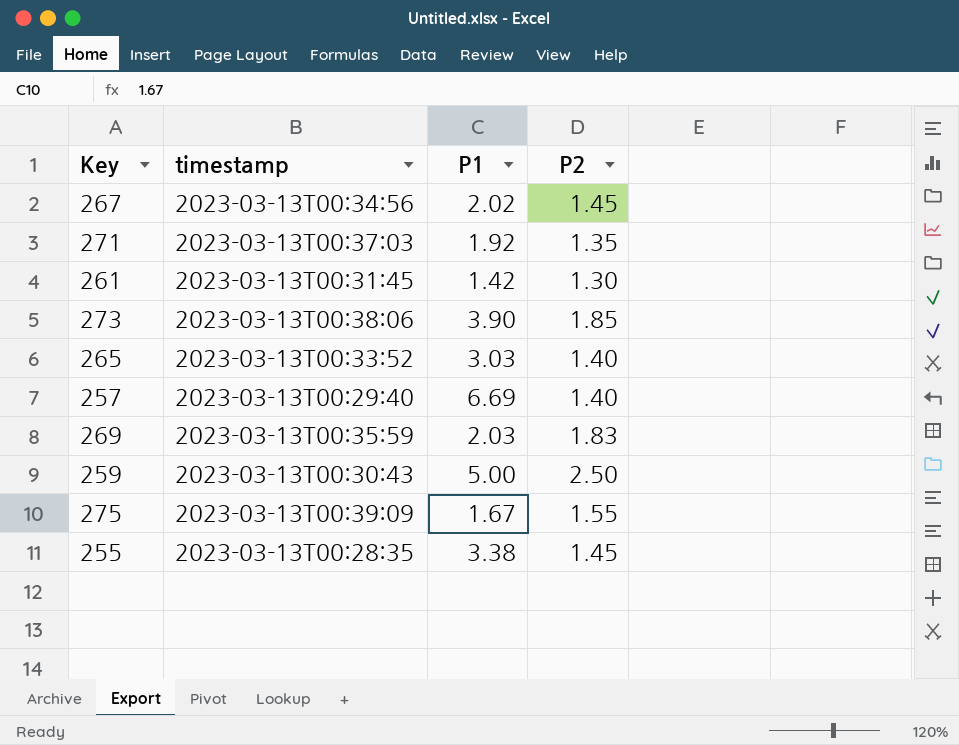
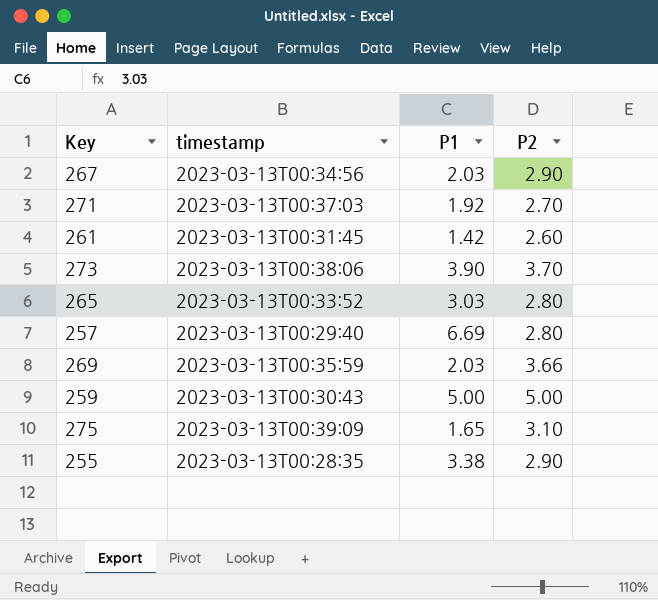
267 | P1: 2.02 -> 2.03
267 | P2: 1.45 -> 2.90
271 | P2: 1.35 -> 2.70
261 | P2: 1.30 -> 2.60
273 | P2: 1.85 -> 3.70
265 | P2: 1.40 -> 2.80
257 | P2: 1.40 -> 2.80
269 | P2: 1.83 -> 3.66
259 | P2: 2.50 -> 5.00
275 | P1: 1.67 -> 1.65
275 | P2: 1.55 -> 3.10
255 | P2: 1.45 -> 2.90

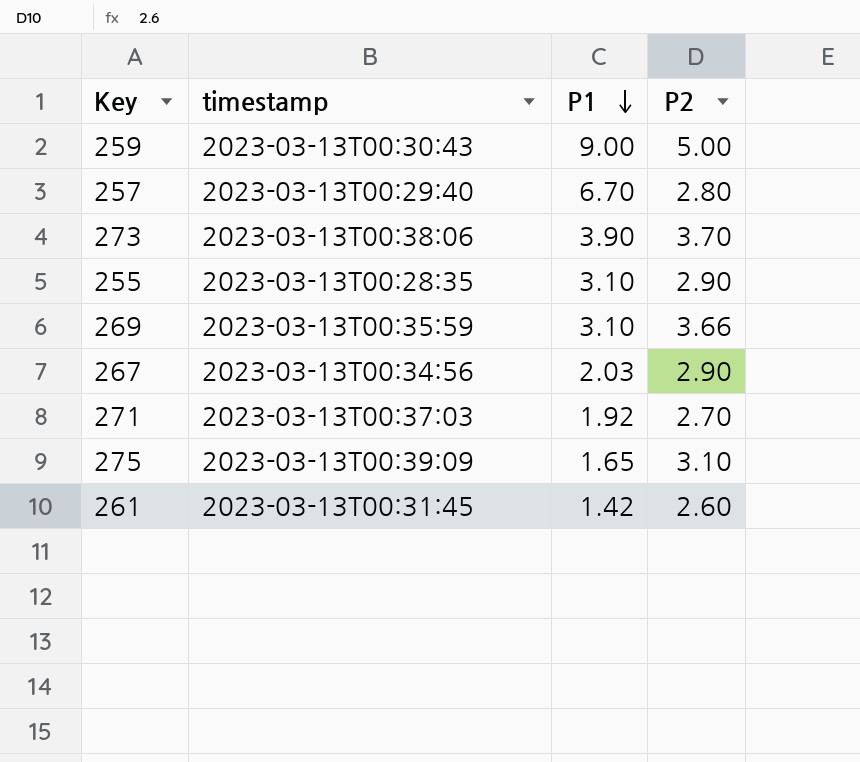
row order: none -> P1 descending
row 265: 2023-03-13T00:33:52 | 3.03 | 2.80 -> none
259 | P1: 5.00 -> 9.00
257 | P1: 6.69 -> 6.70
255 | P1: 3.38 -> 3.10
269 | P1: 2.03 -> 3.10

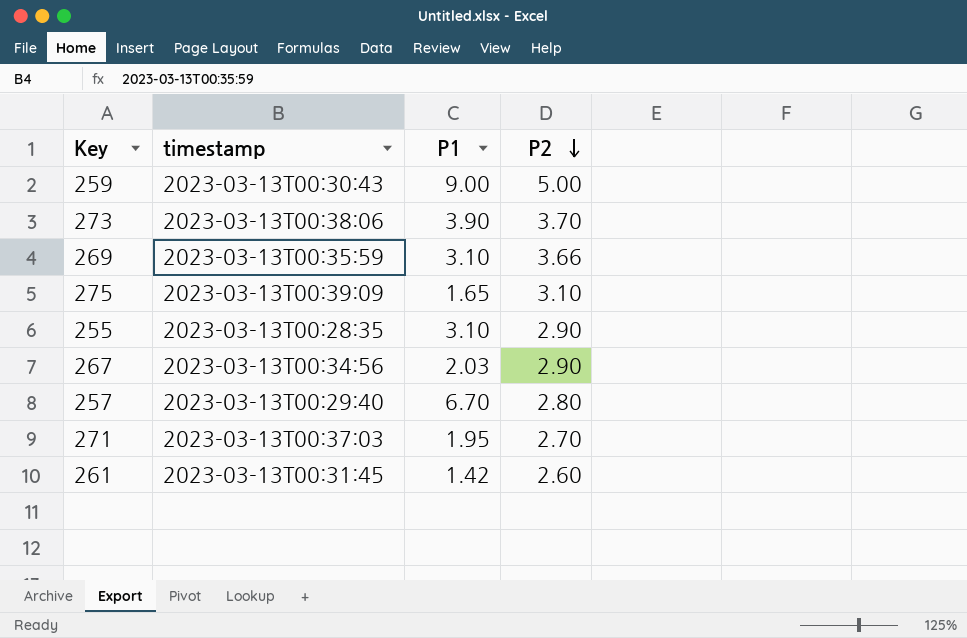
row order: P1 descending -> P2 descending
271 | P1: 1.92 -> 1.95

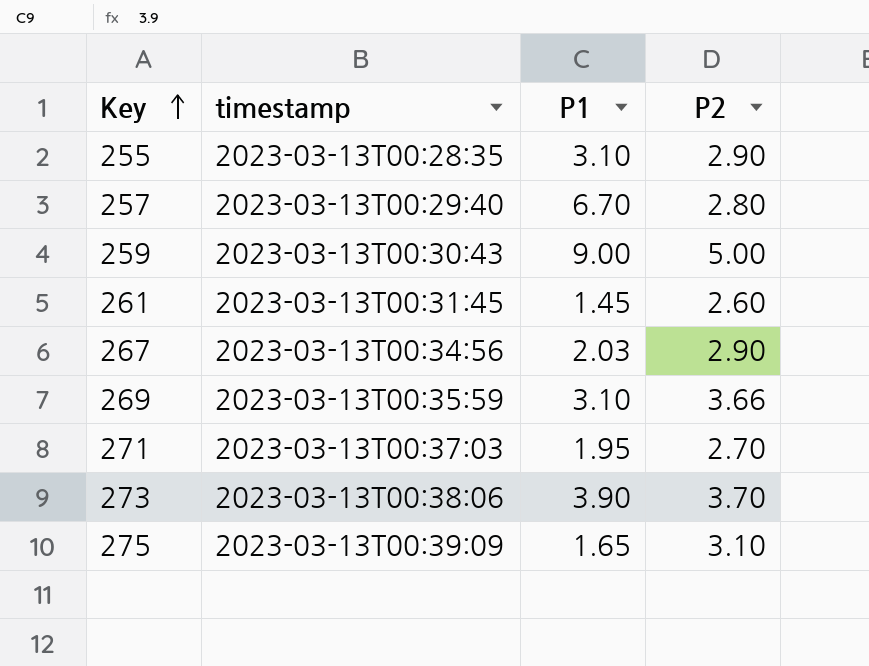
row order: P2 descending -> Key ascending
261 | P1: 1.42 -> 1.45

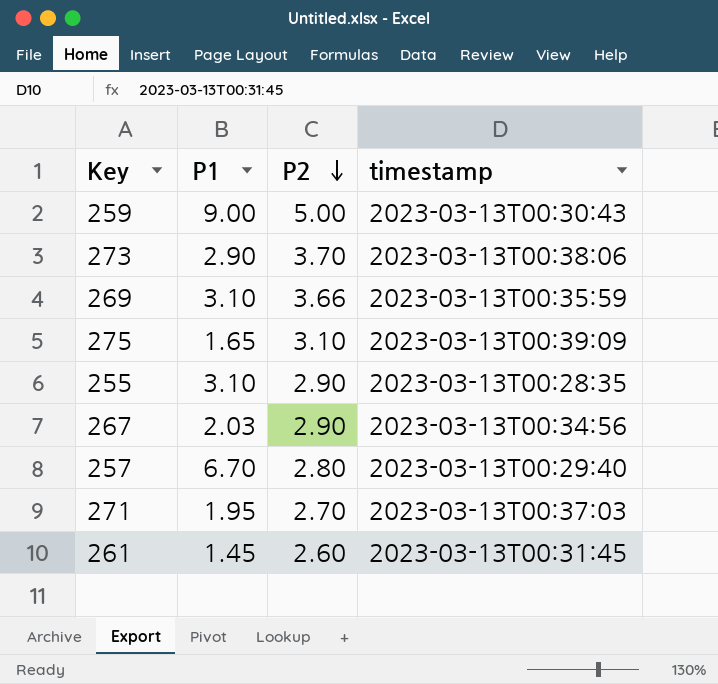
row order: Key ascending -> P2 descending
column timestamp | position: 2 -> 4
273 | P1: 3.90 -> 2.90

